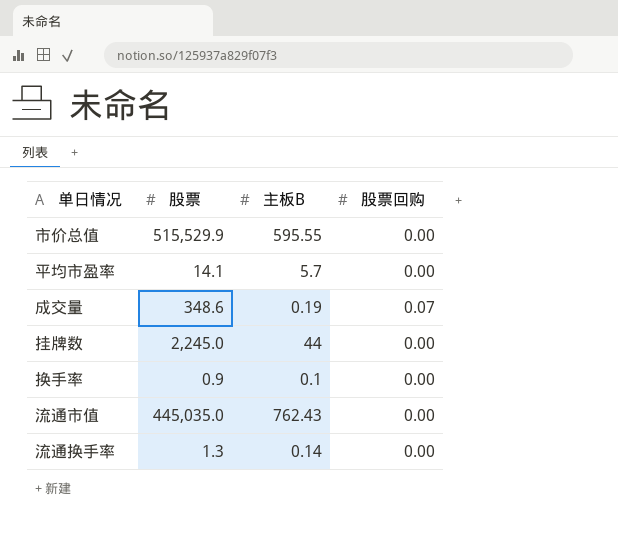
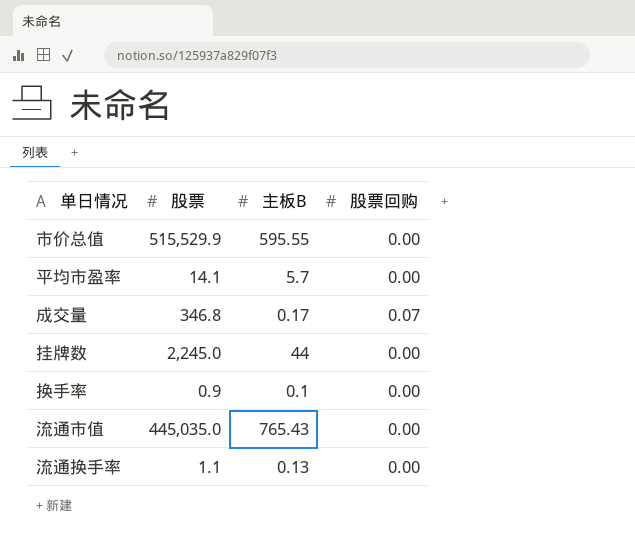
成交量 | 股票: 348.6 -> 346.8
成交量 | 主板B: 0.19 -> 0.17
流通市值 | 主板B: 762.43 -> 765.43
流通换手率 | 股票: 1.3 -> 1.1
流通换手率 | 主板B: 0.14 -> 0.13

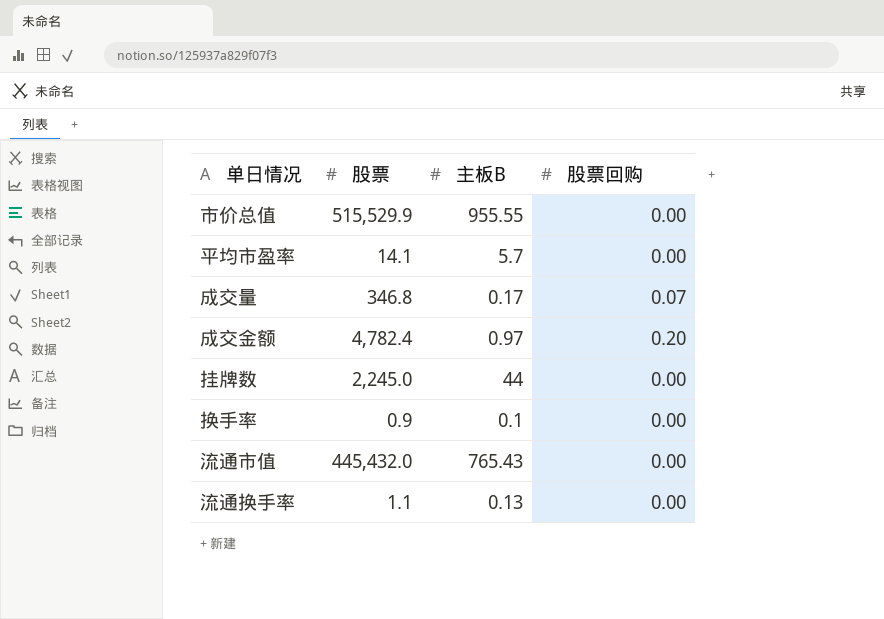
市价总值 | 主板B: 595.55 -> 955.55
row 成交金额: none -> 4,782.4 | 0.97 | 0.20
流通市值 | 股票: 445,035.0 -> 445,432.0

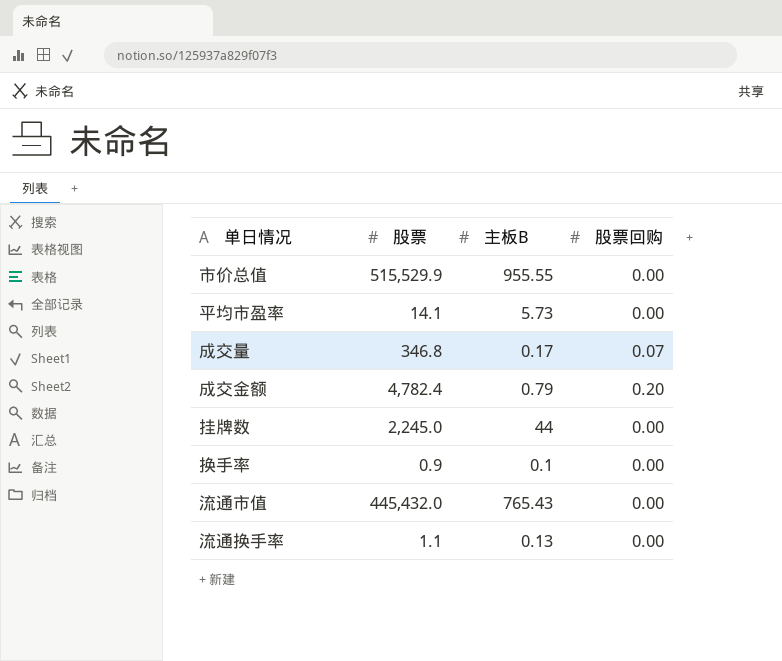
平均市盈率 | 主板B: 5.7 -> 5.73
成交金额 | 主板B: 0.97 -> 0.79

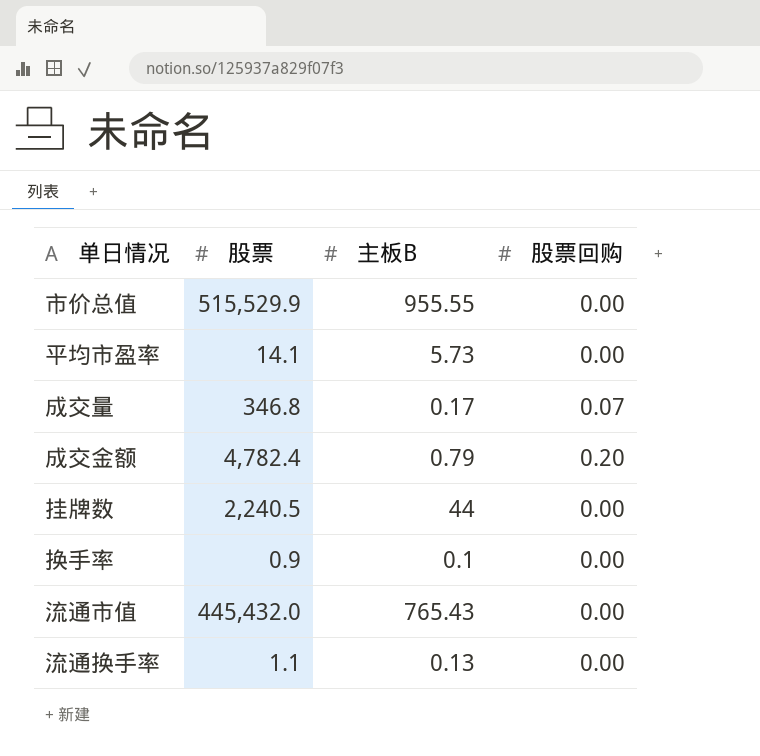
挂牌数 | 股票: 2,245.0 -> 2,240.5

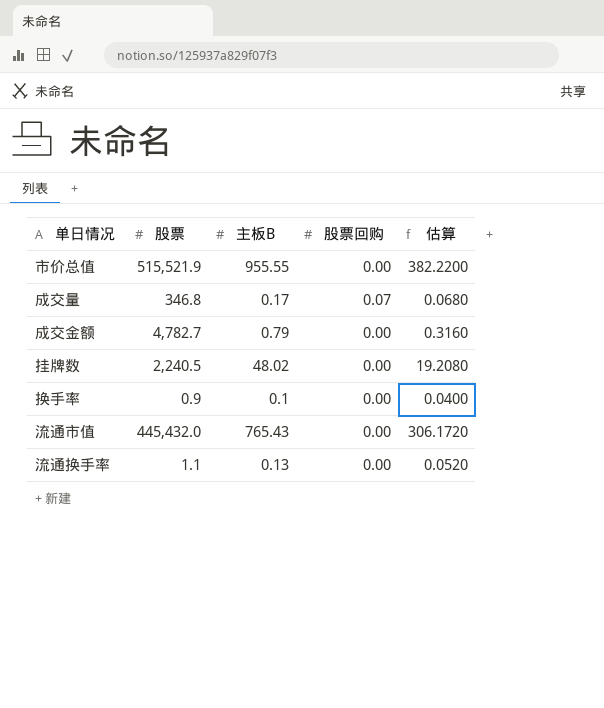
column 估算 | formula: none -> [主板B] * 0.4
row 平均市盈率: 14.1 | 5.73 | 0.00 -> none
市价总值 | 股票: 515,529.9 -> 515,521.9
成交金额 | 股票: 4,782.4 -> 4,782.7
成交金额 | 股票回购: 0.20 -> 0.00
挂牌数 | 主板B: 44 -> 48.02

